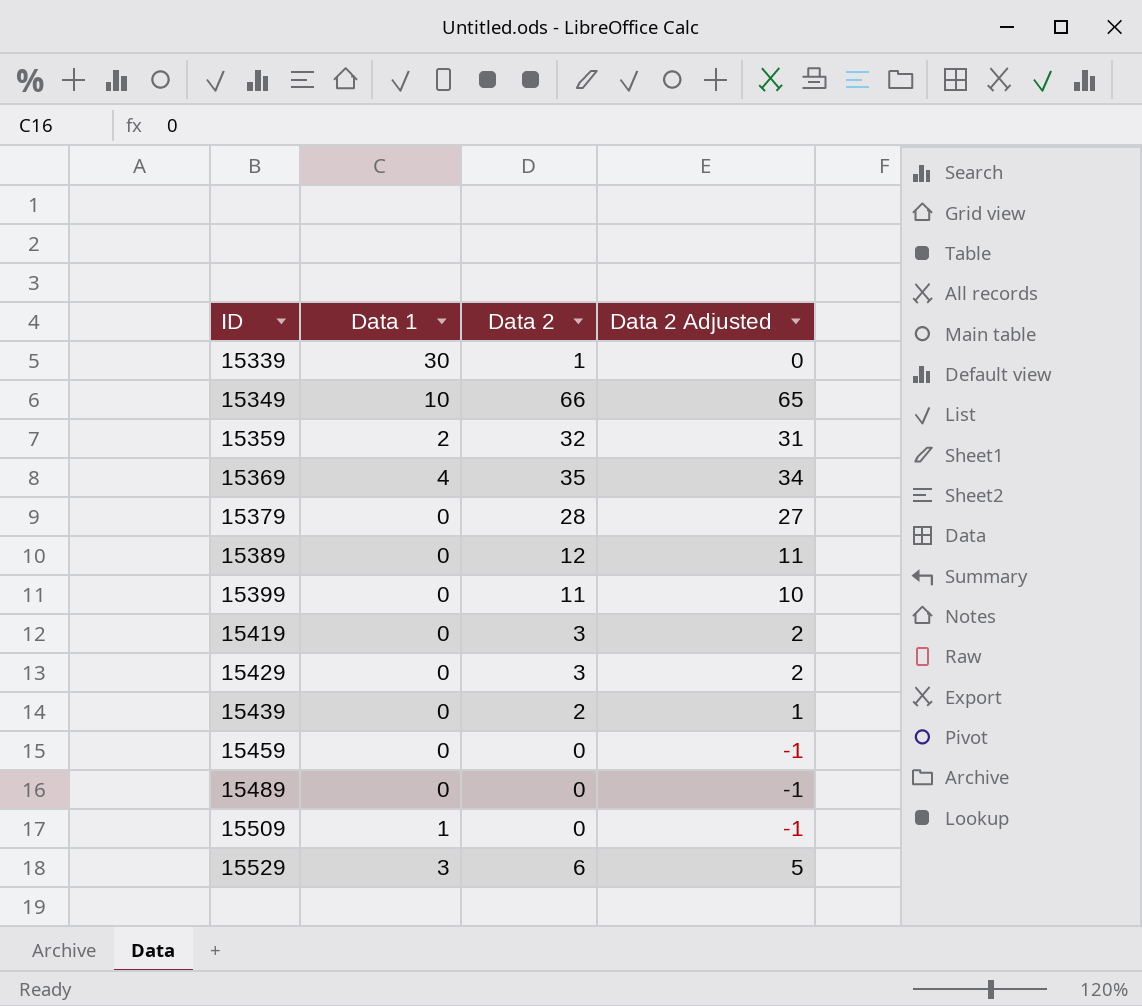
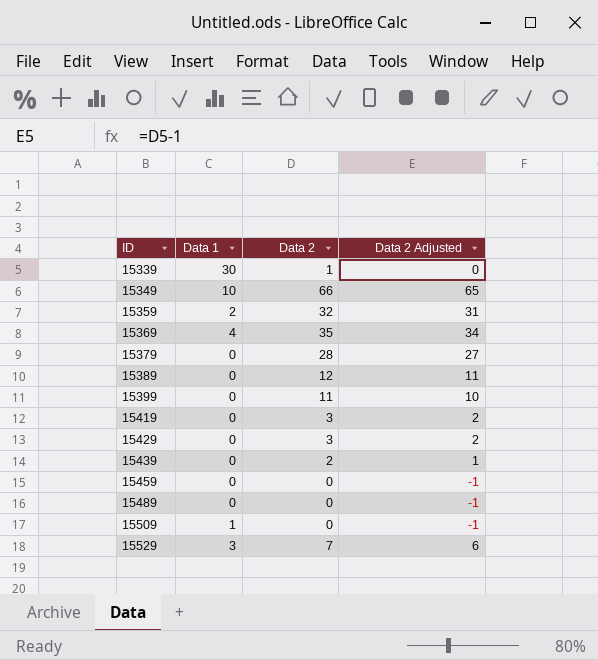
15529 | Data 2: 6 -> 7
15529 | Data 2 Adjusted: 5 -> 6

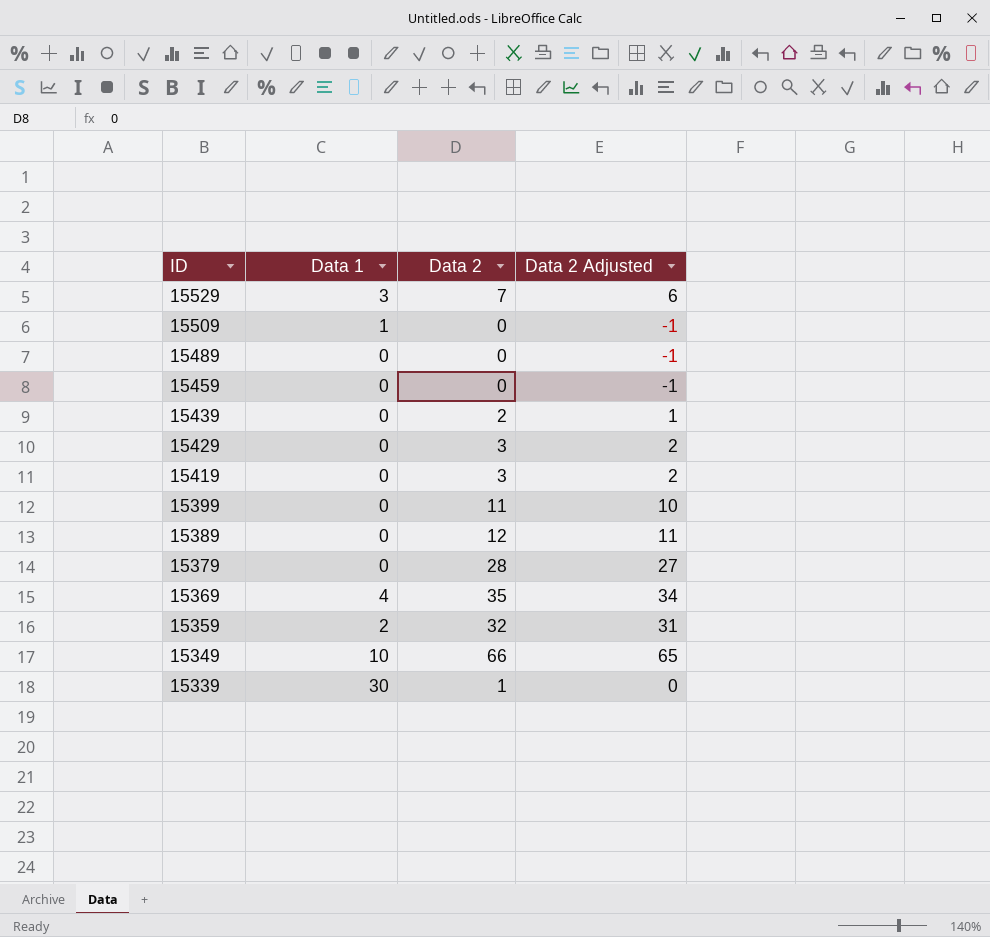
row order: ID ascending -> ID descending

